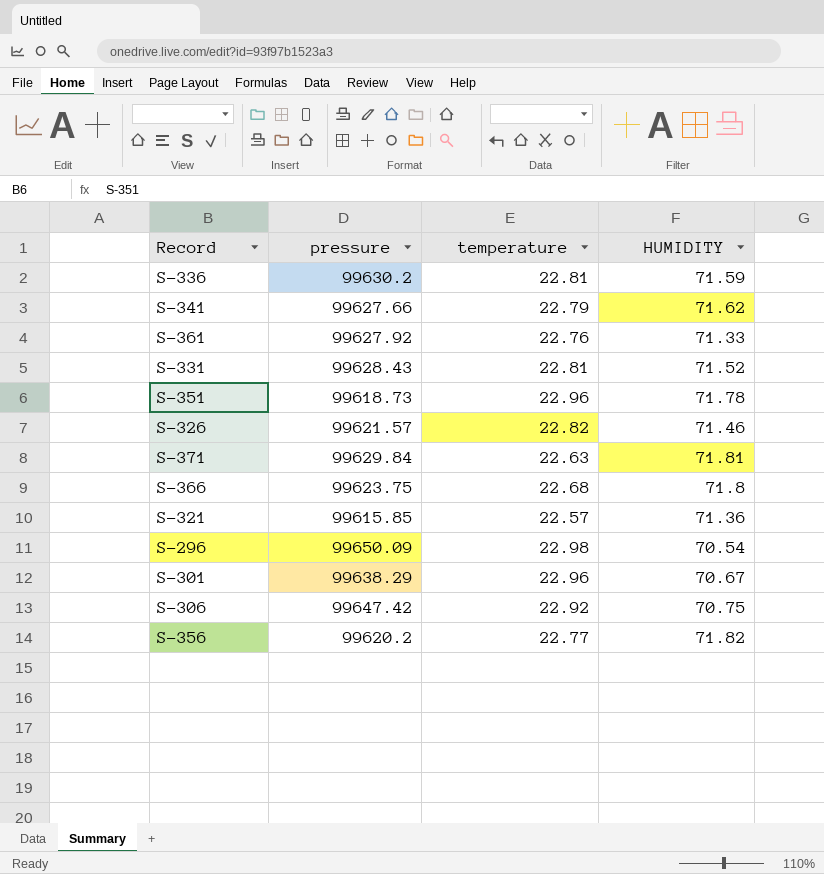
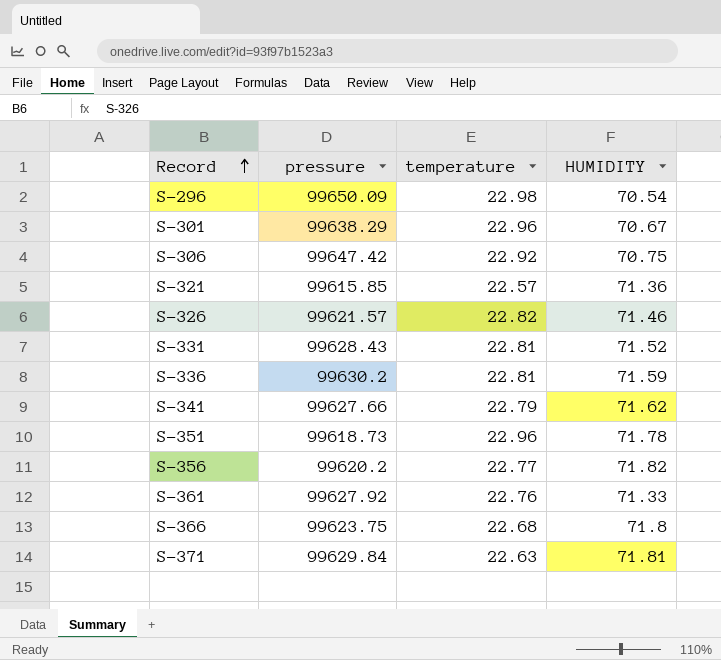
row order: none -> Record ascending

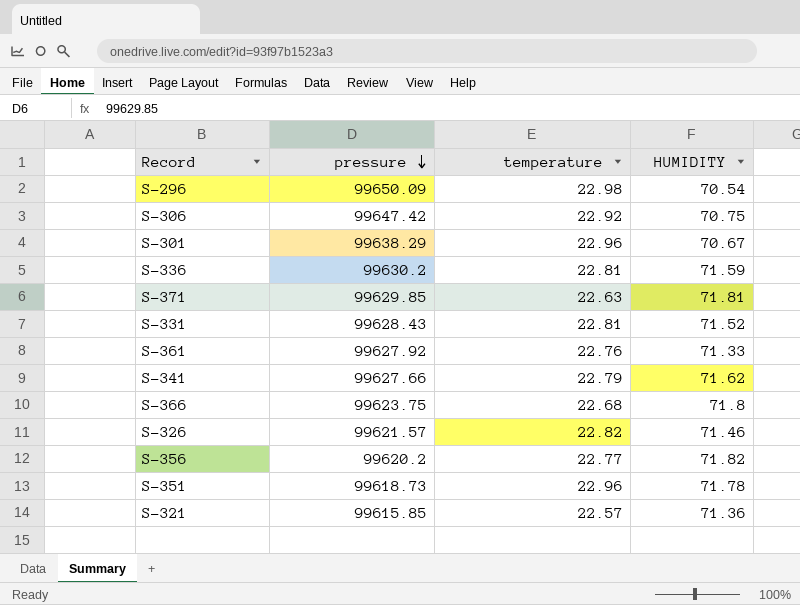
row order: Record ascending -> pressure descending
S-371 | pressure: 99629.84 -> 99629.85

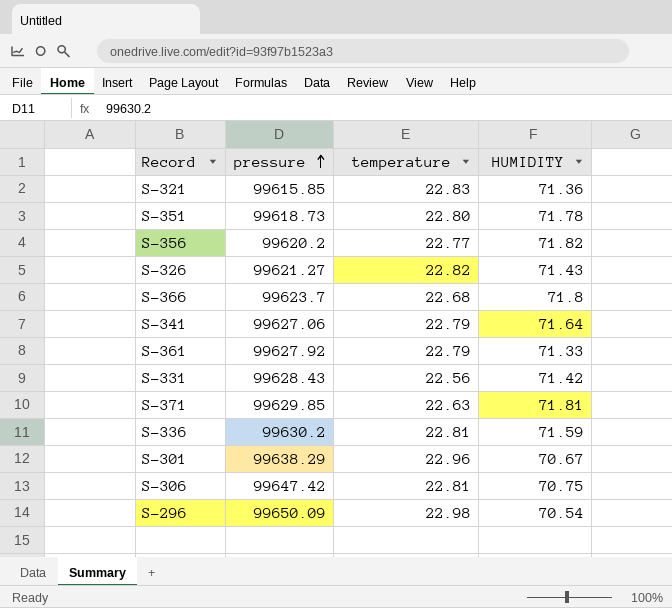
row order: pressure descending -> pressure ascending
S-321 | temperature: 22.57 -> 22.83
S-351 | temperature: 22.96 -> 22.80
S-326 | pressure: 99621.57 -> 99621.27
S-326 | HUMIDITY: 71.46 -> 71.43
S-366 | pressure: 99623.75 -> 99623.7
S-341 | pressure: 99627.66 -> 99627.06
S-341 | HUMIDITY: 71.62 -> 71.64
S-361 | temperature: 22.76 -> 22.79
S-331 | temperature: 22.81 -> 22.56
S-331 | HUMIDITY: 71.52 -> 71.42
S-306 | temperature: 22.92 -> 22.81

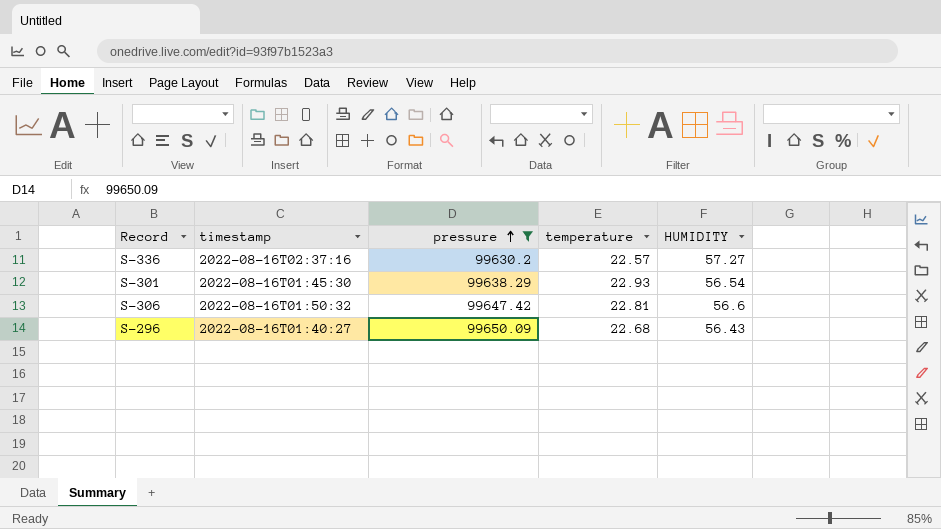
filter: none -> pressure >= 99630.2
column timestamp | position: none -> 2
S-336 | temperature: 22.81 -> 22.57
S-336 | HUMIDITY: 71.59 -> 57.27
S-301 | temperature: 22.96 -> 22.93
S-301 | HUMIDITY: 70.67 -> 56.54
S-306 | HUMIDITY: 70.75 -> 56.6
S-296 | temperature: 22.98 -> 22.68
S-296 | HUMIDITY: 70.54 -> 56.43

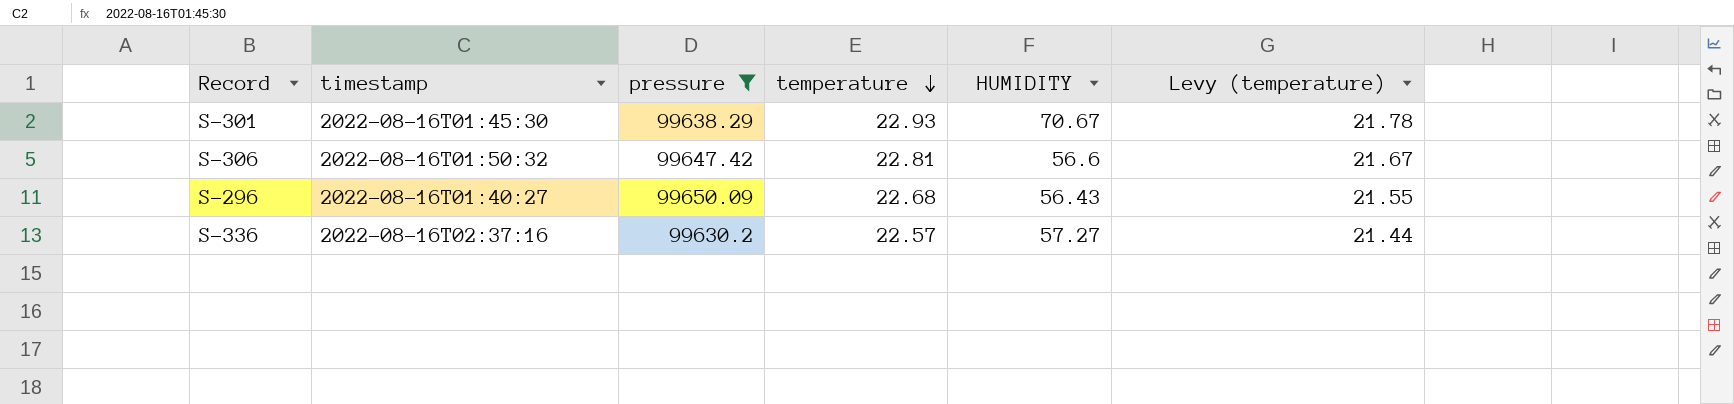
row order: pressure ascending -> temperature descending
column Levy (temperature) | formula: none -> [temperature] * 0.95
S-301 | HUMIDITY: 56.54 -> 70.67

